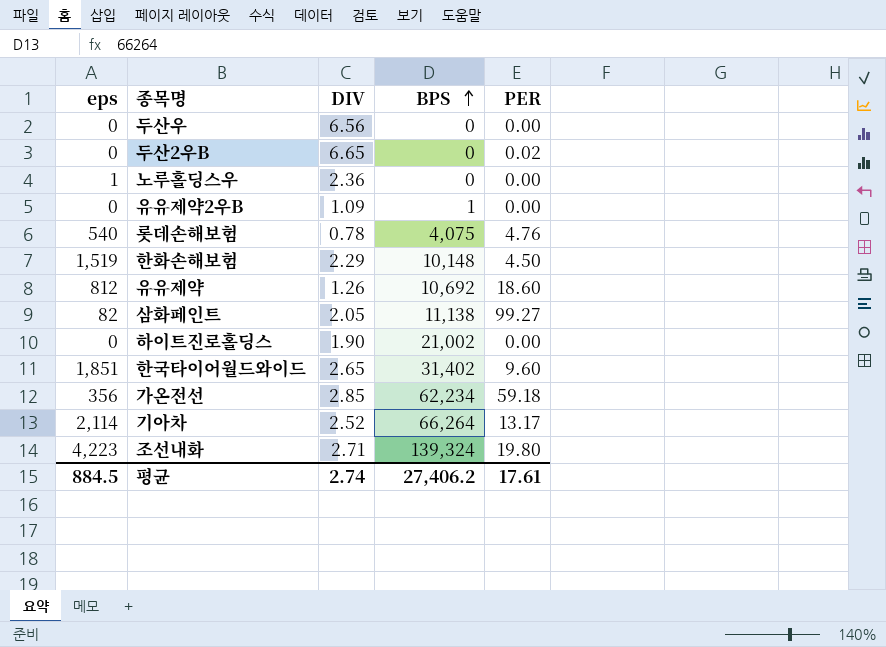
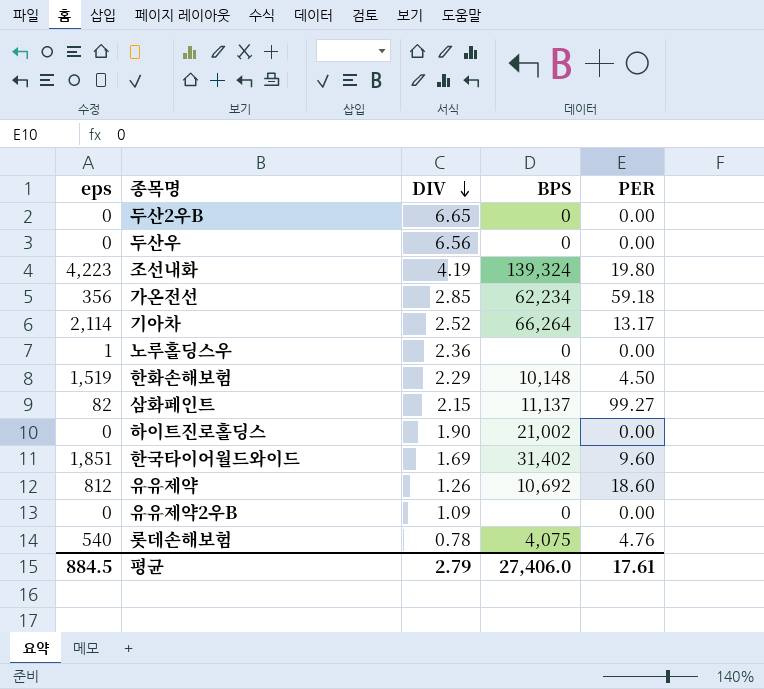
row order: BPS ascending -> DIV descending
두산2우B | PER: 0.02 -> 0.00
조선내화 | DIV: 2.71 -> 4.19
삼화페인트 | DIV: 2.05 -> 2.15
삼화페인트 | BPS: 11,138 -> 11,137
한국타이어월드와이드 | DIV: 2.65 -> 1.69
유유제약2우B | BPS: 1 -> 0
평균 | DIV: 2.74 -> 2.79
평균 | BPS: 27,406.2 -> 27,406.0

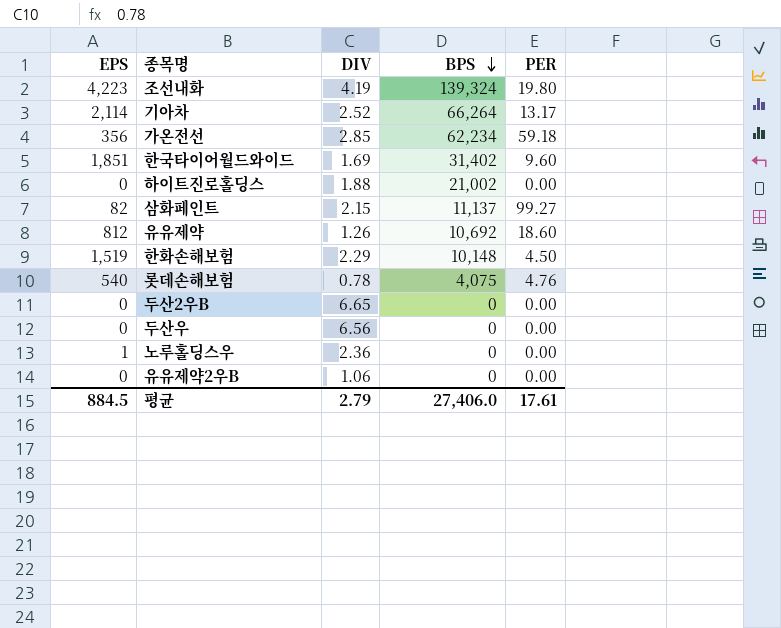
row order: DIV descending -> BPS descending
column name: eps -> EPS
하이트진로홀딩스 | DIV: 1.90 -> 1.88
유유제약2우B | DIV: 1.09 -> 1.06

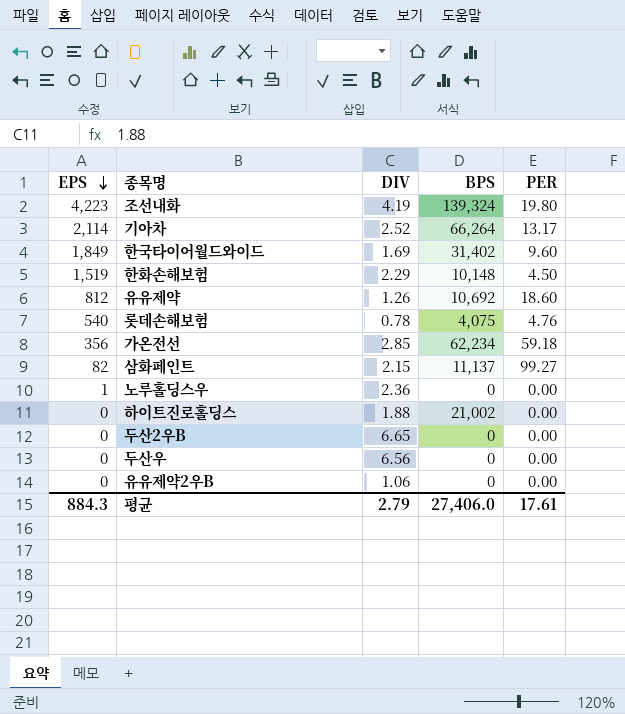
row order: BPS descending -> EPS descending
한국타이어월드와이드 | EPS: 1,851 -> 1,849
평균 | EPS: 884.5 -> 884.3

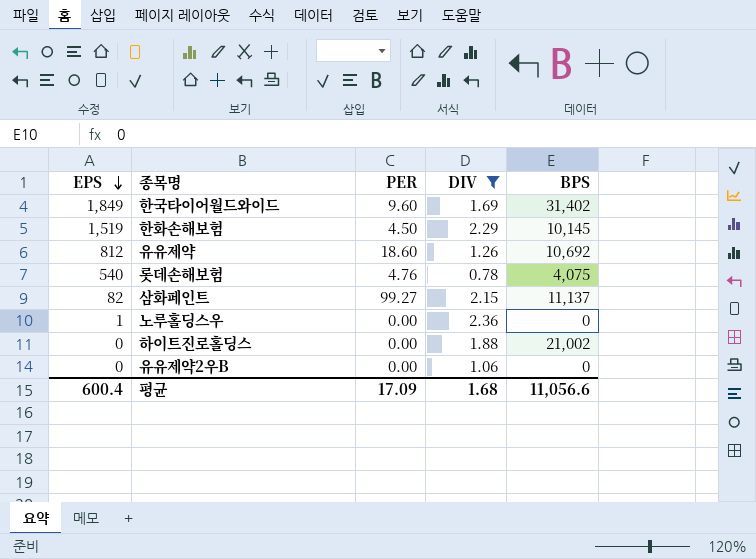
filter: none -> DIV <= 2.36
column PER | position: 5 -> 3
한화손해보험 | BPS: 10,148 -> 10,145
평균 | EPS: 884.3 -> 600.4
평균 | PER: 17.61 -> 17.09
평균 | DIV: 2.79 -> 1.68
평균 | BPS: 27,406.0 -> 11,056.6

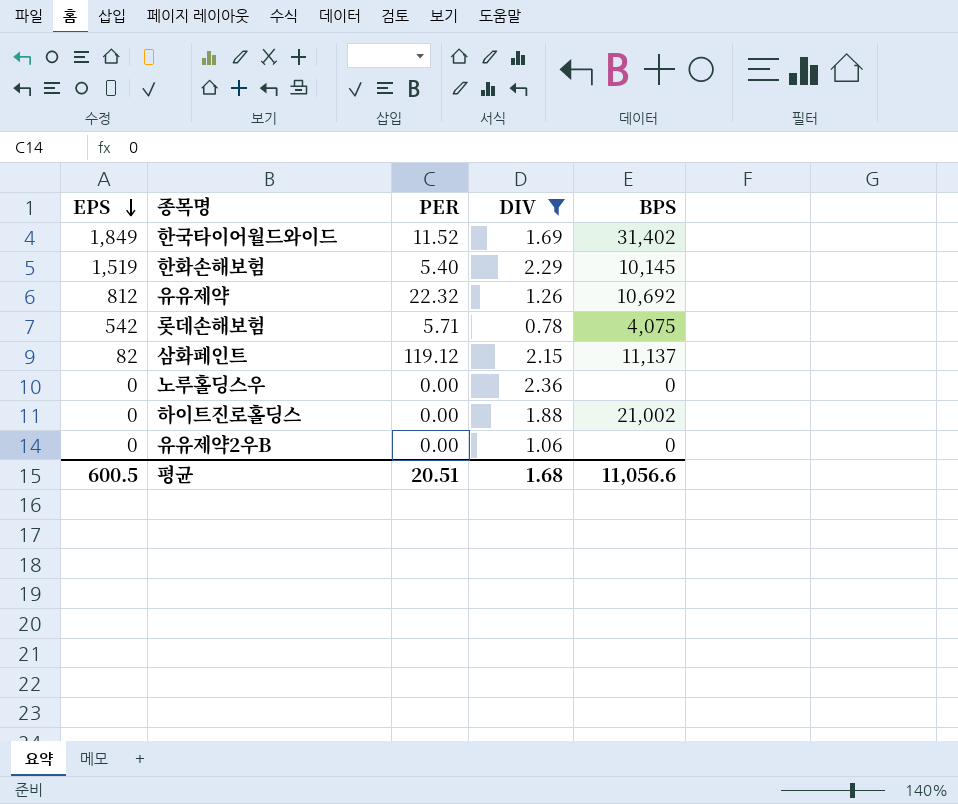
한국타이어월드와이드 | PER: 9.60 -> 11.52
한화손해보험 | PER: 4.50 -> 5.40
유유제약 | PER: 18.60 -> 22.32
롯데손해보험 | EPS: 540 -> 542
롯데손해보험 | PER: 4.76 -> 5.71
삼화페인트 | PER: 99.27 -> 119.12
노루홀딩스우 | EPS: 1 -> 0
평균 | EPS: 600.4 -> 600.5
평균 | PER: 17.09 -> 20.51

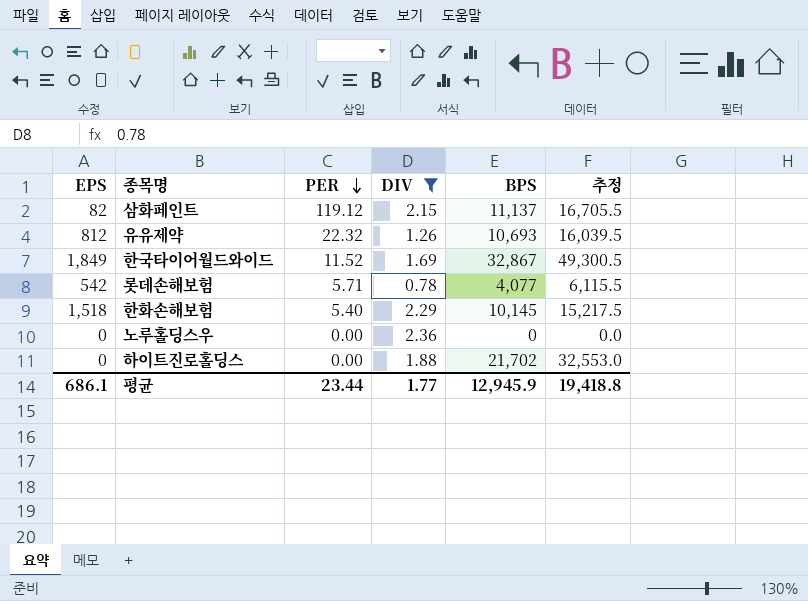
row order: EPS descending -> PER descending
column 추정 | formula: none -> [BPS] * 1.5
row 유유제약2우B: 0 | 0.00 | 1.06 | 0 -> none
유유제약 | BPS: 10,692 -> 10,693
한국타이어월드와이드 | BPS: 31,402 -> 32,867
롯데손해보험 | BPS: 4,075 -> 4,077
한화손해보험 | EPS: 1,519 -> 1,518
하이트진로홀딩스 | BPS: 21,002 -> 21,702
평균 | EPS: 600.5 -> 686.1
평균 | PER: 20.51 -> 23.44
평균 | DIV: 1.68 -> 1.77
평균 | BPS: 11,056.6 -> 12,945.9

